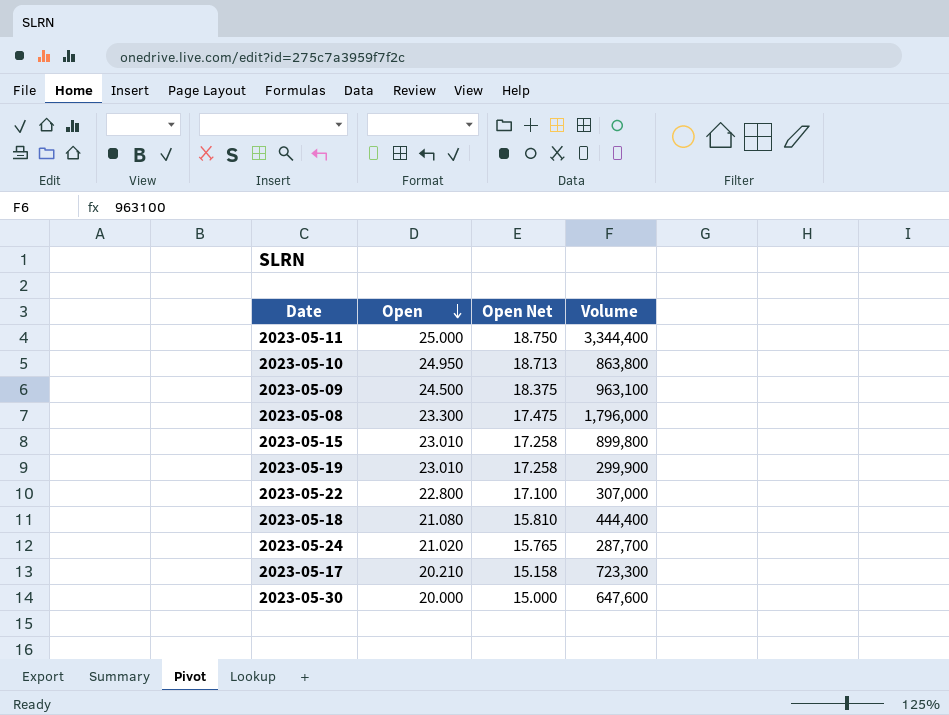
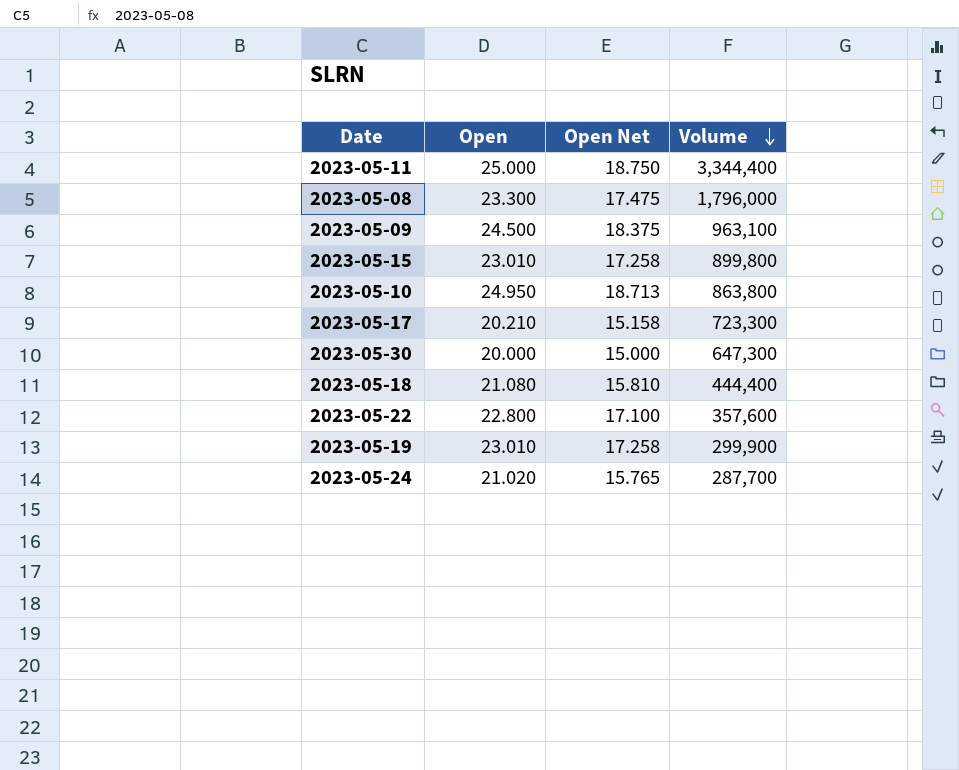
row order: Open descending -> Volume descending
2023-05-30 | Volume: 647,600 -> 647,300
2023-05-22 | Volume: 307,000 -> 357,600

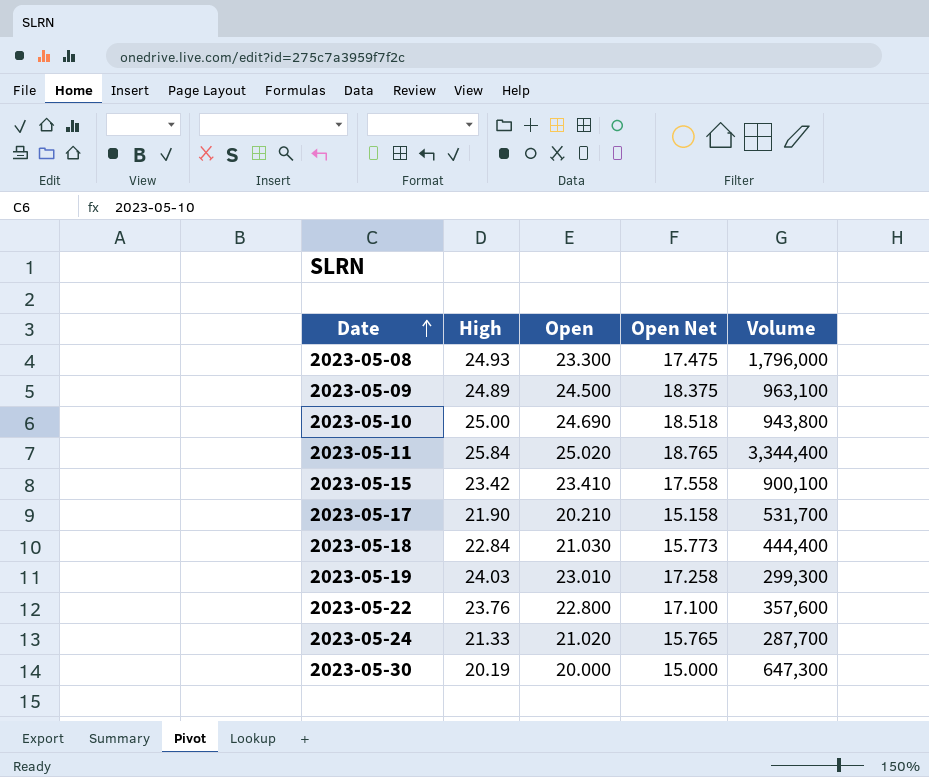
row order: Volume descending -> Date ascending
column High | position: none -> 2
2023-05-10 | Open: 24.950 -> 24.690
2023-05-10 | Open Net: 18.713 -> 18.518
2023-05-10 | Volume: 863,800 -> 943,800
2023-05-11 | Open: 25.000 -> 25.020
2023-05-11 | Open Net: 18.750 -> 18.765
2023-05-15 | Open: 23.010 -> 23.410
2023-05-15 | Open Net: 17.258 -> 17.558
2023-05-15 | Volume: 899,800 -> 900,100
2023-05-17 | Volume: 723,300 -> 531,700
2023-05-18 | Open: 21.080 -> 21.030
2023-05-18 | Open Net: 15.810 -> 15.773
2023-05-19 | Volume: 299,900 -> 299,300

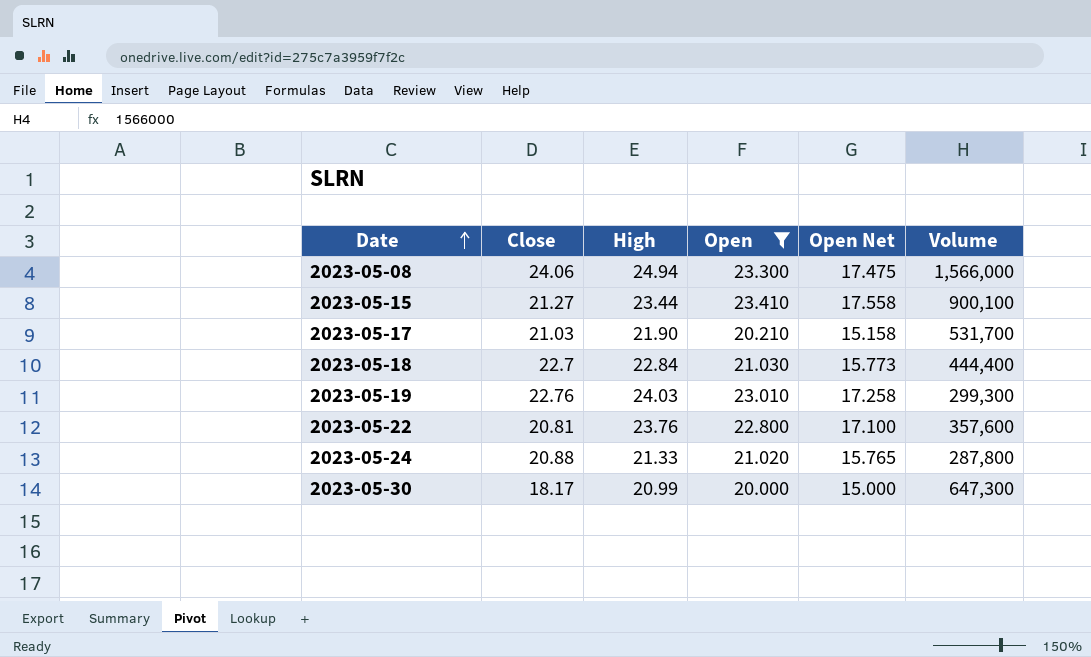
filter: none -> Open <= 23.410
column Close | position: none -> 2
2023-05-08 | High: 24.93 -> 24.94
2023-05-08 | Volume: 1,796,000 -> 1,566,000
2023-05-15 | High: 23.42 -> 23.44
2023-05-24 | Volume: 287,700 -> 287,800
2023-05-30 | High: 20.19 -> 20.99

